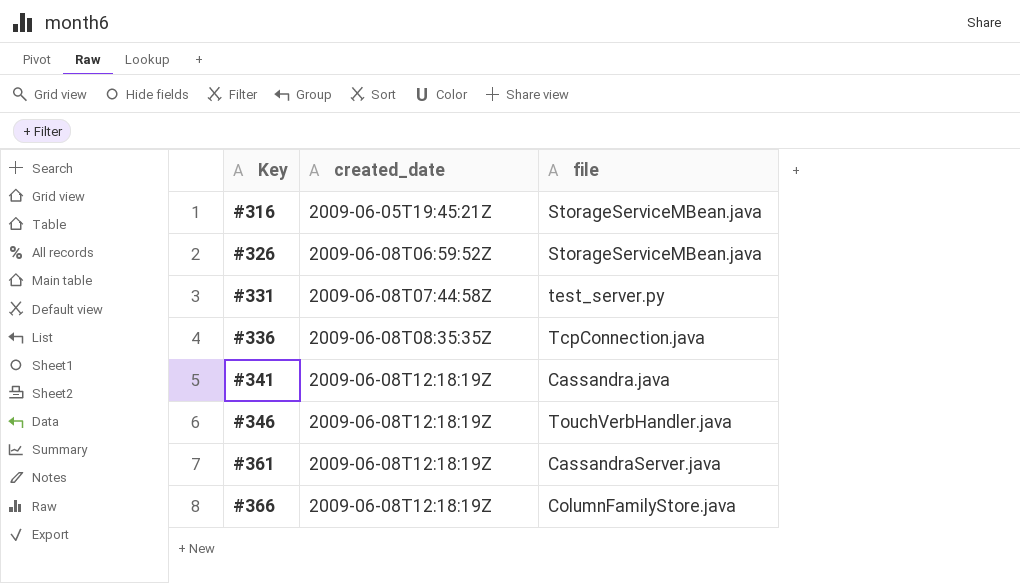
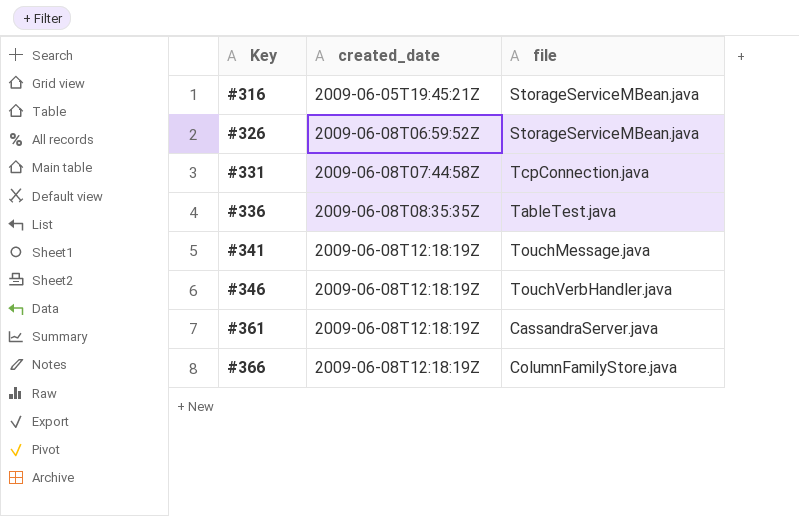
#331 | file: test_server.py -> TcpConnection.java
#336 | file: TcpConnection.java -> TableTest.java
#341 | file: Cassandra.java -> TouchMessage.java

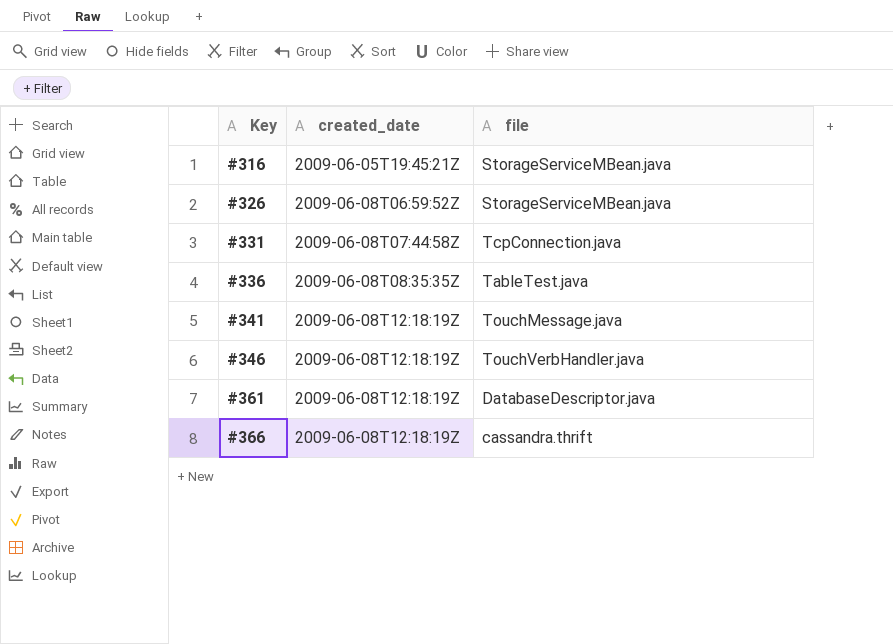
#361 | file: CassandraServer.java -> DatabaseDescriptor.java
#366 | file: ColumnFamilyStore.java -> cassandra.thrift

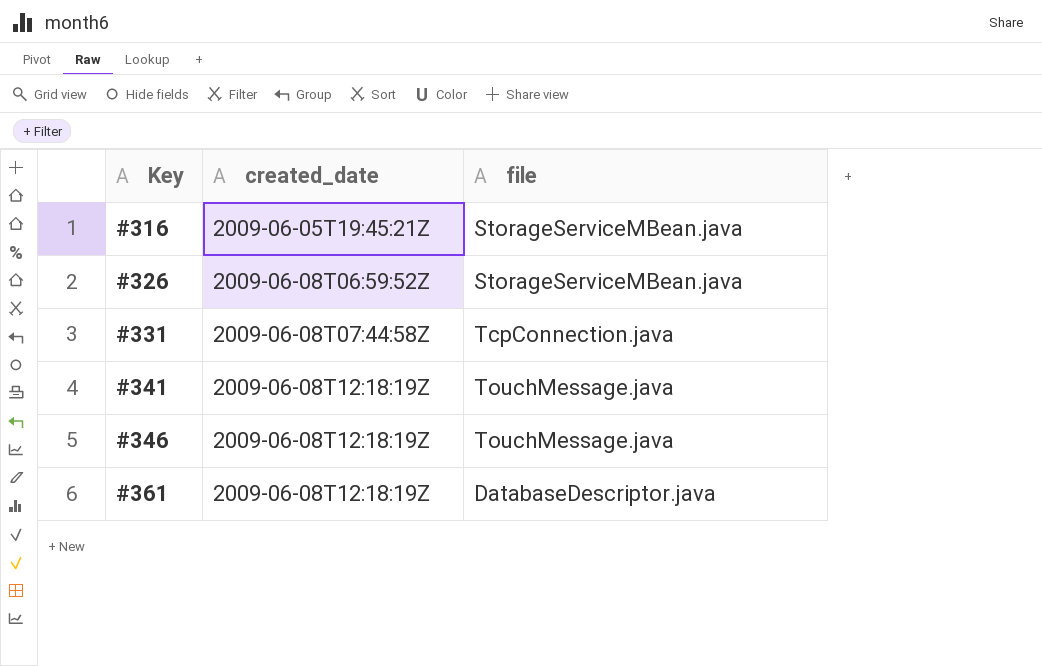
row #336: 2009-06-08T08:35:35Z | TableTest.java -> none
row #366: 2009-06-08T12:18:19Z | cassandra.thrift -> none
#346 | file: TouchVerbHandler.java -> TouchMessage.java

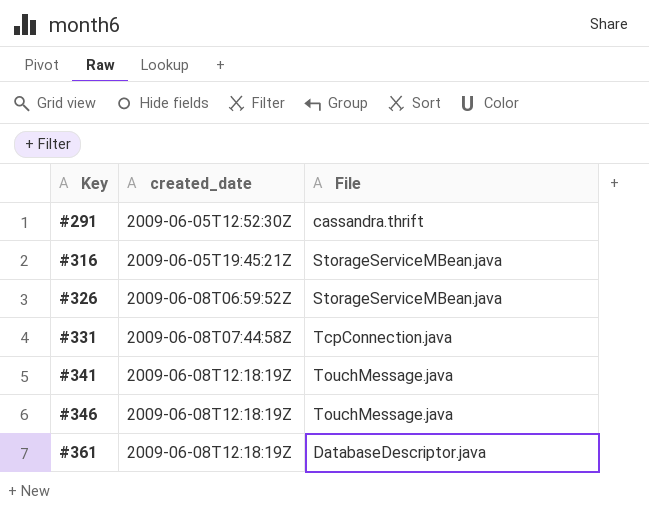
column name: file -> File
row #291: none -> 2009-06-05T12:52:30Z | cassandra.thrift

